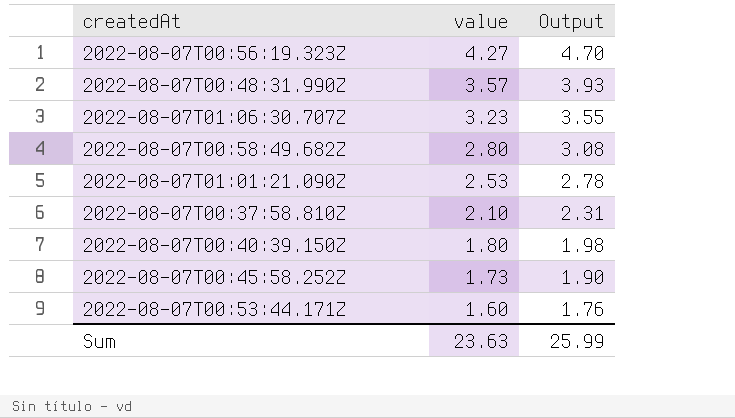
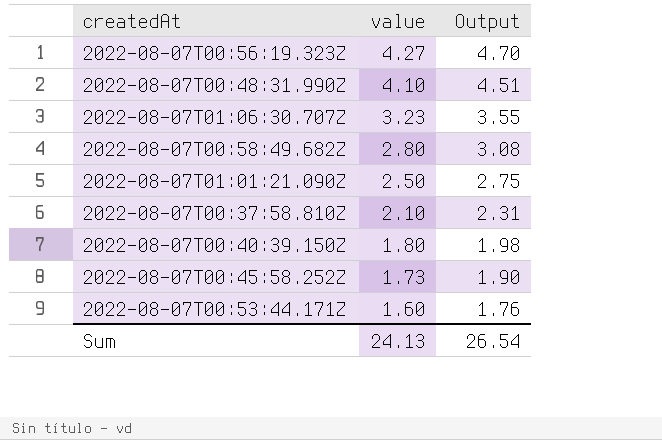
2022-08-07T00:48:31.990Z | value: 3.57 -> 4.10
2022-08-07T00:48:31.990Z | Output: 3.93 -> 4.51
2022-08-07T01:01:21.090Z | value: 2.53 -> 2.50
2022-08-07T01:01:21.090Z | Output: 2.78 -> 2.75
Sum | value: 23.63 -> 24.13
Sum | Output: 25.99 -> 26.54

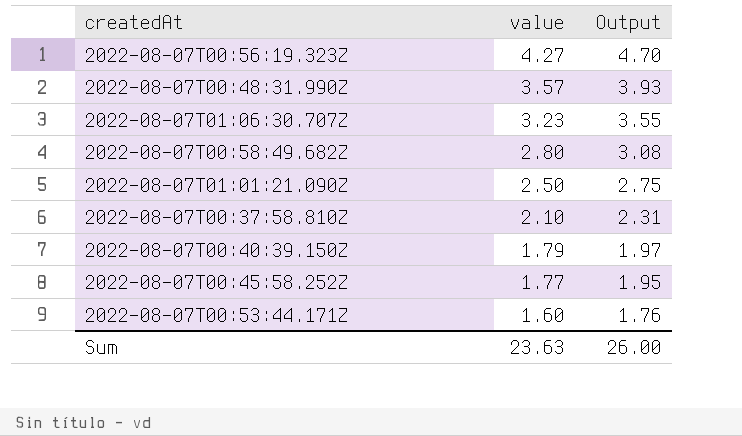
2022-08-07T00:48:31.990Z | value: 4.10 -> 3.57
2022-08-07T00:48:31.990Z | Output: 4.51 -> 3.93
2022-08-07T00:40:39.150Z | value: 1.80 -> 1.79
2022-08-07T00:40:39.150Z | Output: 1.98 -> 1.97
2022-08-07T00:45:58.252Z | value: 1.73 -> 1.77
2022-08-07T00:45:58.252Z | Output: 1.90 -> 1.95
Sum | value: 24.13 -> 23.63
Sum | Output: 26.54 -> 26.00

